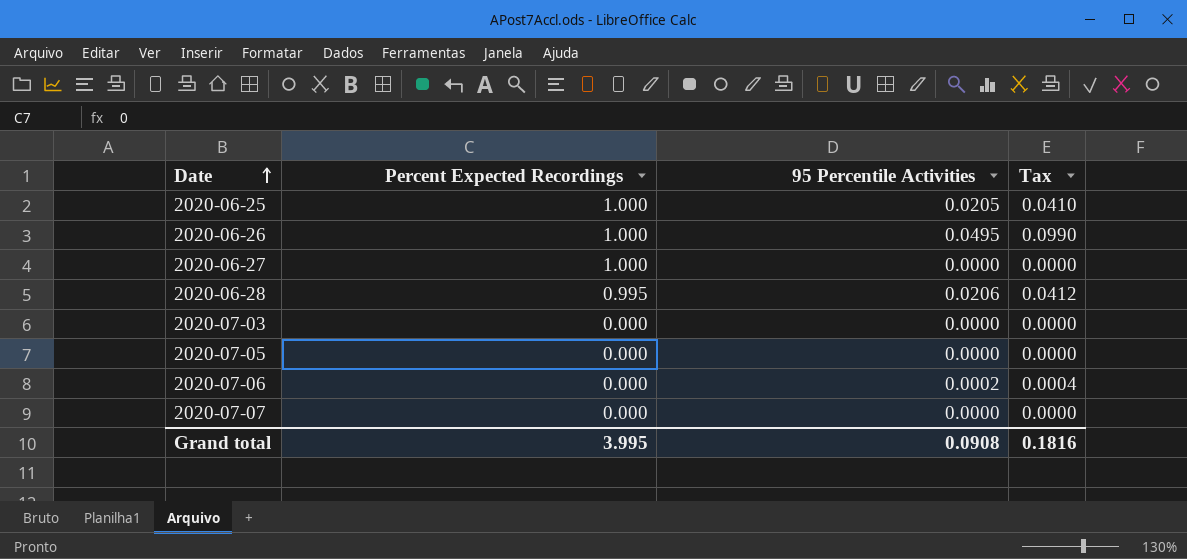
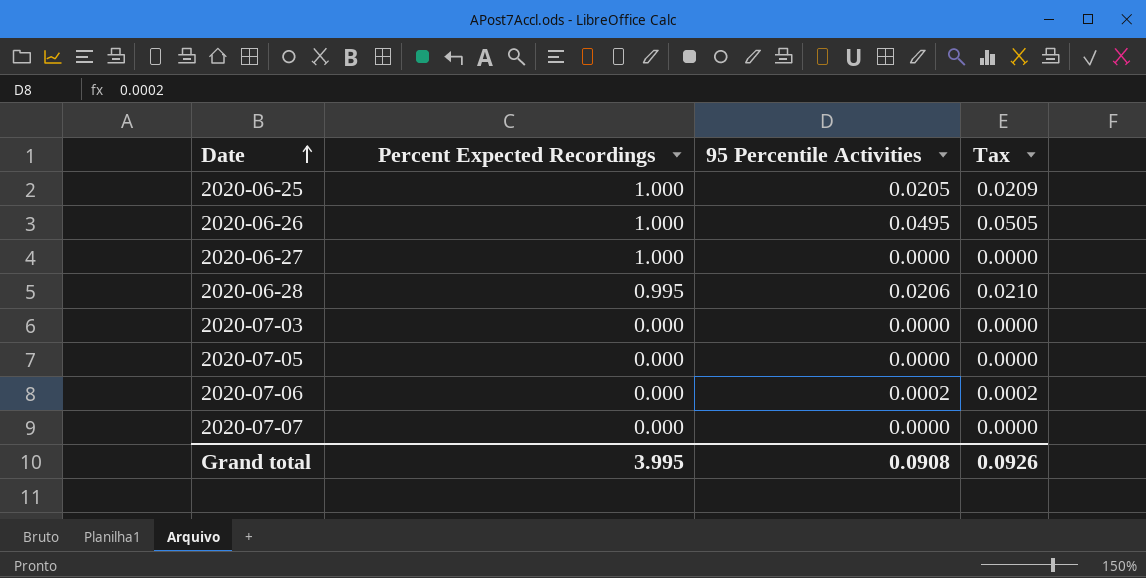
column Tax | formula: [95 Percentile Activities] * 2 -> [95 Percentile Activities] * 1.02
Grand total | Tax: 0.1816 -> 0.0926

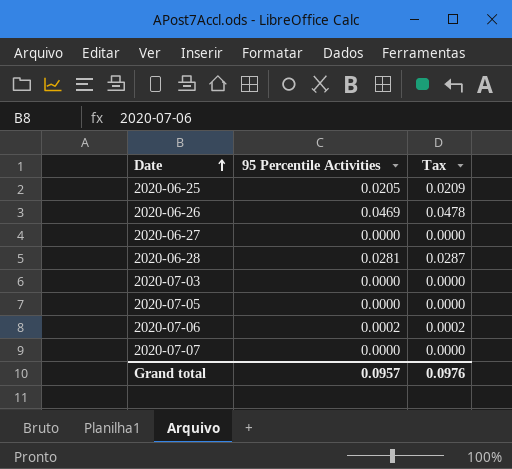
column Percent Expected Recordings | position: 2 -> none
2020-06-26 | 95 Percentile Activities: 0.0495 -> 0.0469
2020-06-26 | Tax: 0.0505 -> 0.0478
2020-06-28 | 95 Percentile Activities: 0.0206 -> 0.0281
2020-06-28 | Tax: 0.0210 -> 0.0287
Grand total | 95 Percentile Activities: 0.0908 -> 0.0957
Grand total | Tax: 0.0926 -> 0.0976

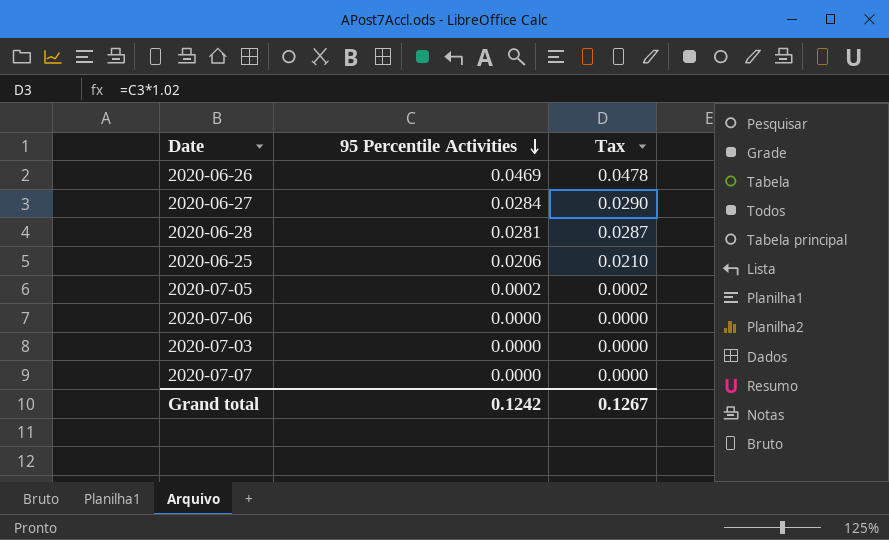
row order: Date ascending -> 95 Percentile Activities descending
2020-06-27 | 95 Percentile Activities: 0.0000 -> 0.0284
2020-06-27 | Tax: 0.0000 -> 0.0290
2020-06-25 | 95 Percentile Activities: 0.0205 -> 0.0206
2020-06-25 | Tax: 0.0209 -> 0.0210
2020-07-05 | 95 Percentile Activities: 0.0000 -> 0.0002
2020-07-05 | Tax: 0.0000 -> 0.0002
2020-07-06 | 95 Percentile Activities: 0.0002 -> 0.0000
2020-07-06 | Tax: 0.0002 -> 0.0000
Grand total | 95 Percentile Activities: 0.0957 -> 0.1242
Grand total | Tax: 0.0976 -> 0.1267

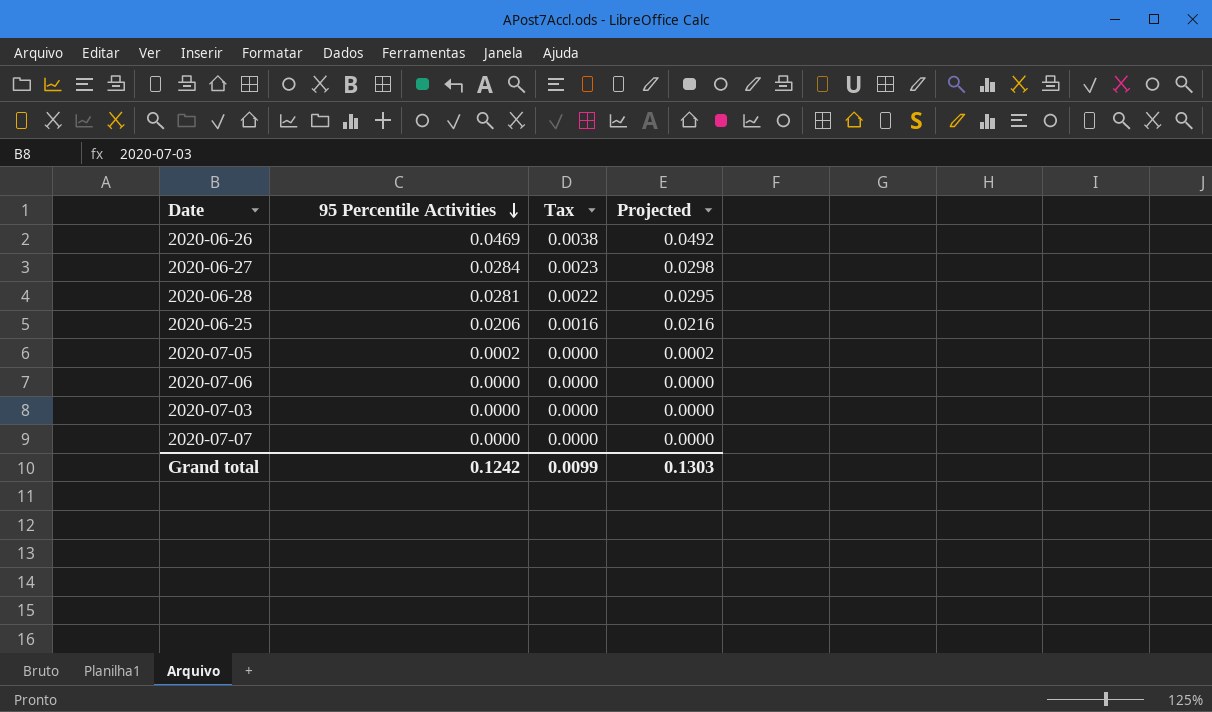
column Tax | formula: [95 Percentile Activities] * 1.02 -> [95 Percentile Activities] * 0.08
column Projected | formula: none -> [95 Percentile Activities] * 1.05
Grand total | Tax: 0.1267 -> 0.0099

